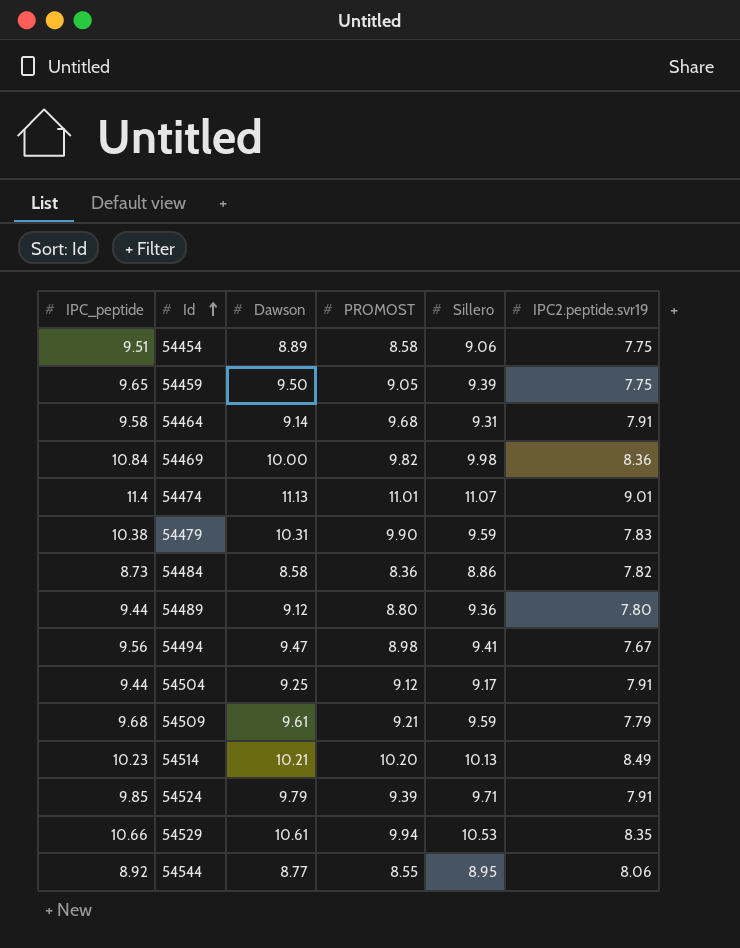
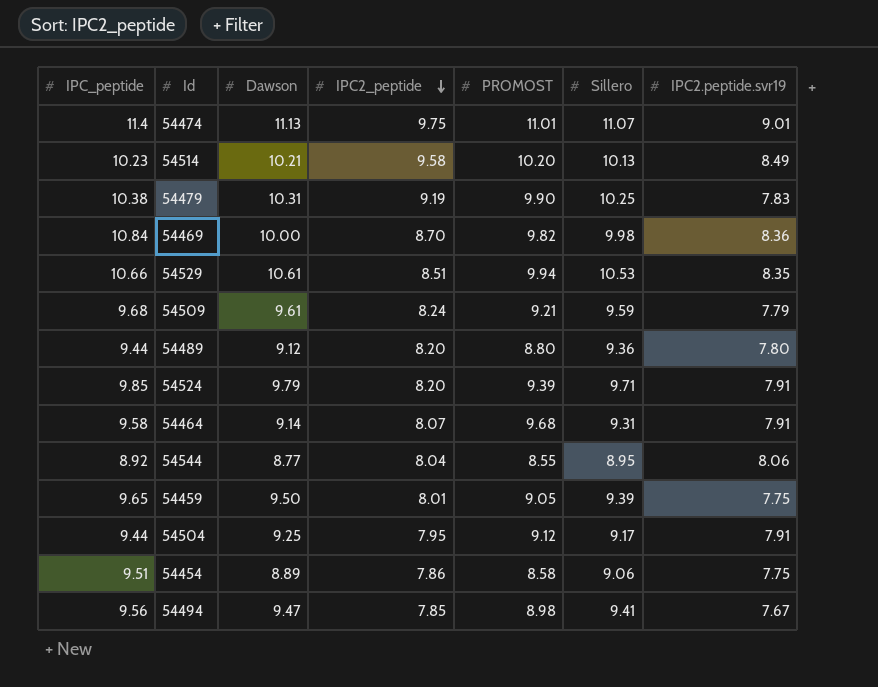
row order: Id ascending -> IPC2_peptide descending
column IPC2_peptide | position: none -> 4
row 54484: 8.73 | 8.58 | 8.36 | 8.86 | 7.82 -> none
54479 | Sillero: 9.59 -> 10.25

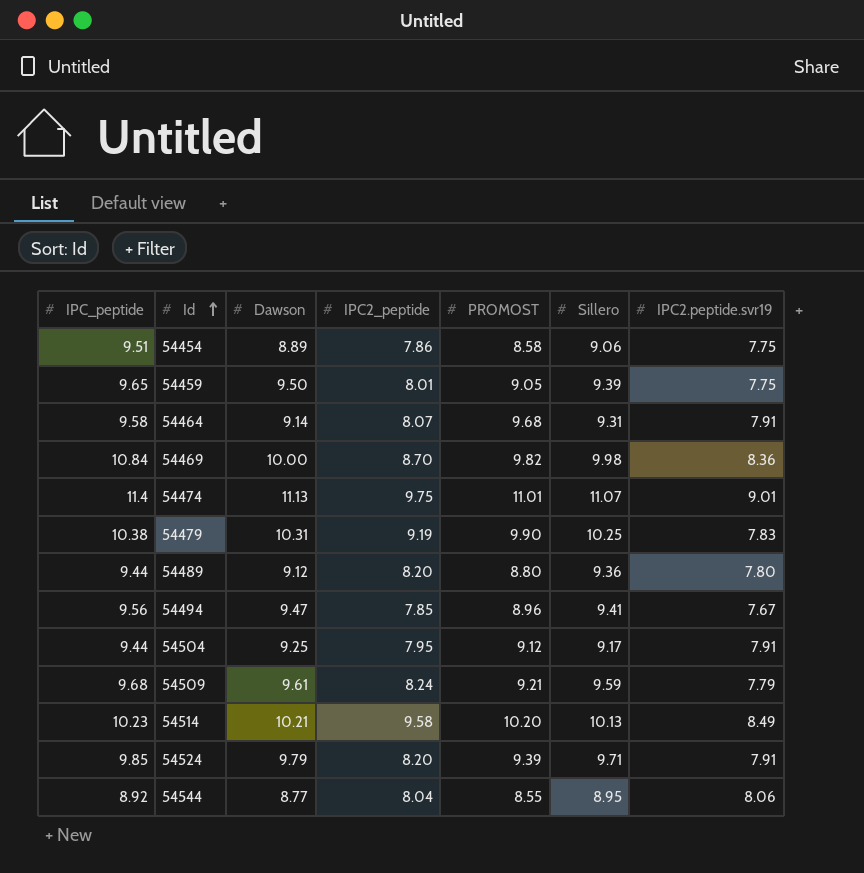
row order: IPC2_peptide descending -> Id ascending
row 54529: 10.66 | 10.61 | 8.51 | 9.94 | 10.53 | 8.35 -> none
54494 | PROMOST: 8.98 -> 8.96

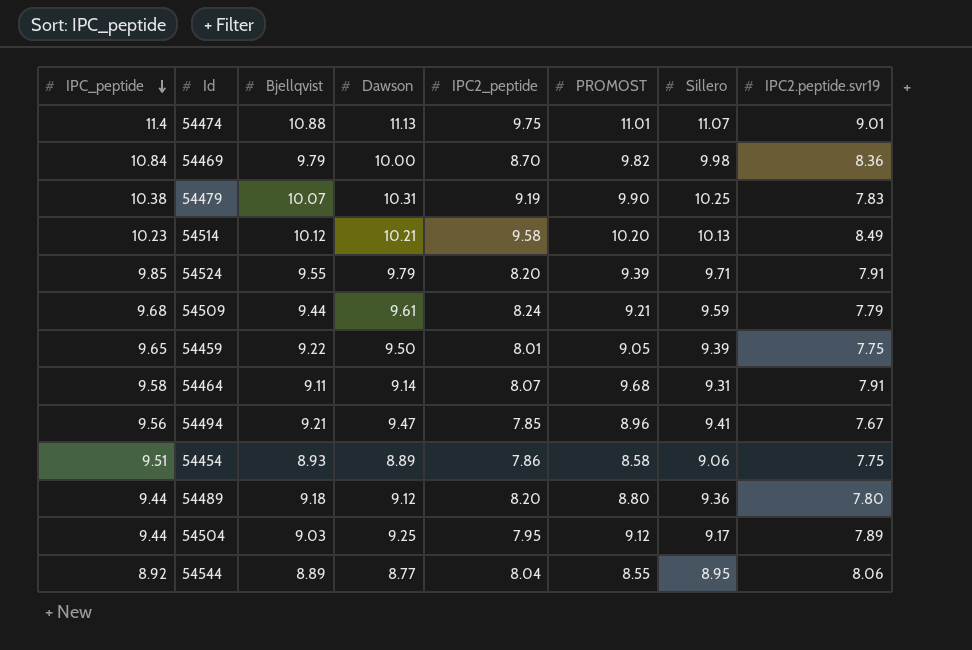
row order: Id ascending -> IPC_peptide descending
column Bjellqvist | position: none -> 3
54504 | IPC2.peptide.svr19: 7.91 -> 7.89

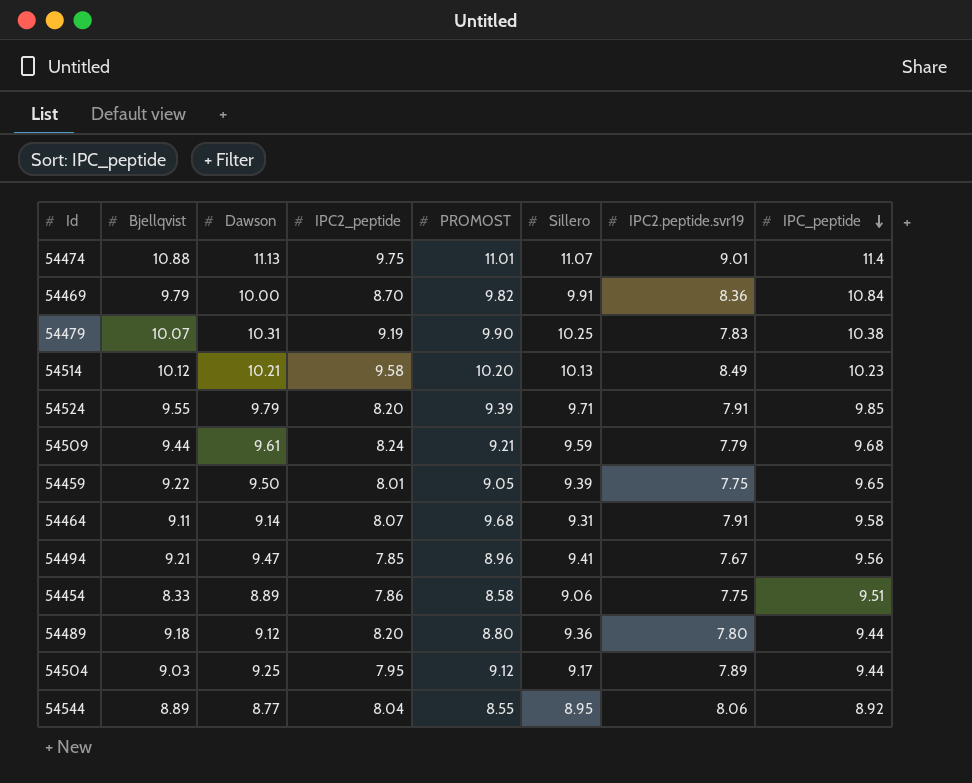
column IPC_peptide | position: 1 -> 8
54469 | Sillero: 9.98 -> 9.91
54454 | Bjellqvist: 8.93 -> 8.33

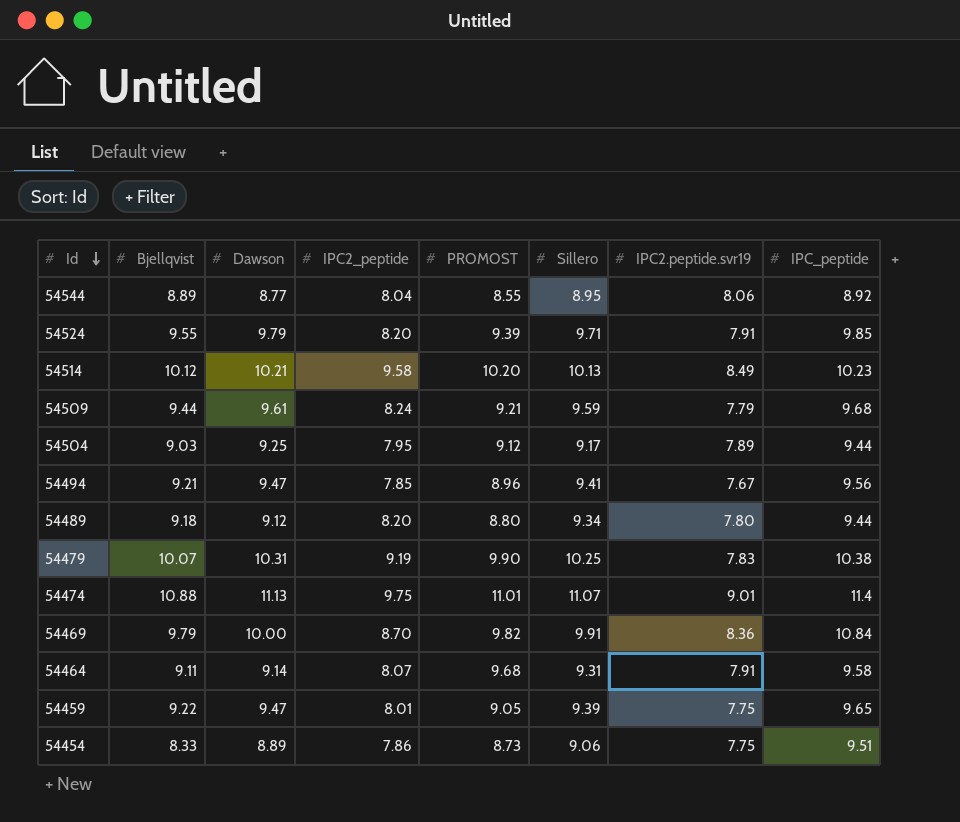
row order: IPC_peptide descending -> Id descending
54489 | Sillero: 9.36 -> 9.34
54459 | Dawson: 9.50 -> 9.47
54454 | PROMOST: 8.58 -> 8.73

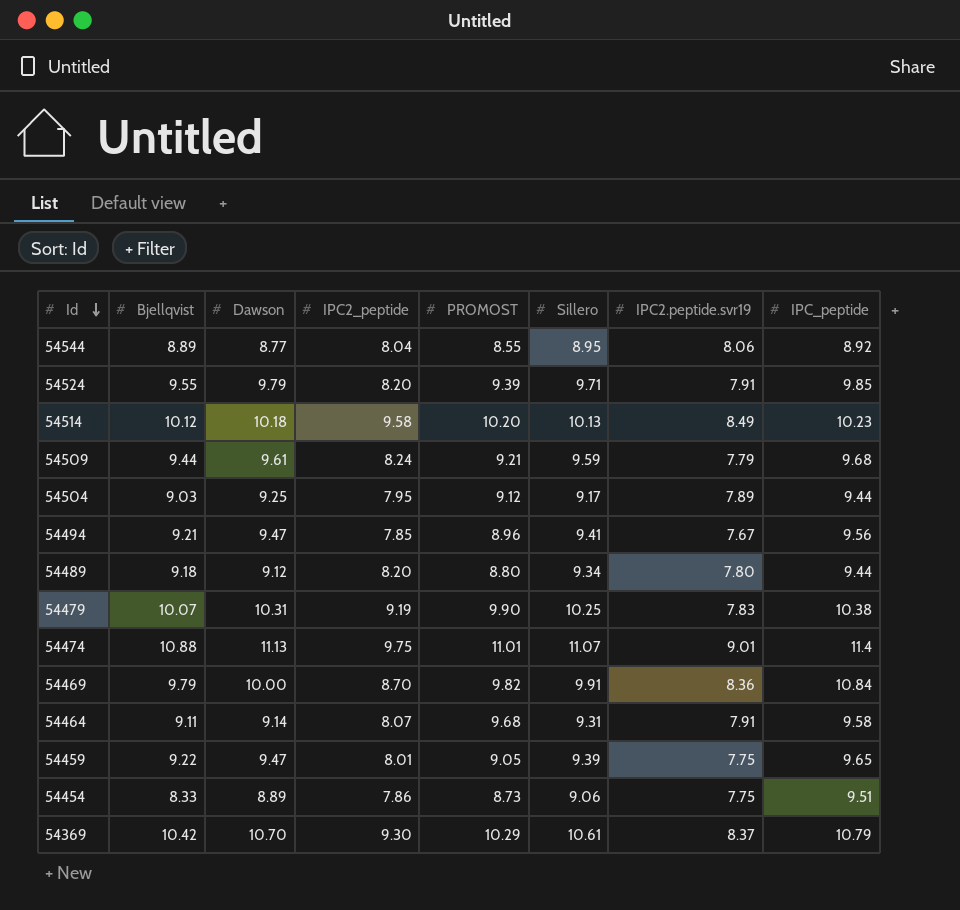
54514 | Dawson: 10.21 -> 10.18
row 54369: none -> 10.42 | 10.70 | 9.30 | 10.29 | 10.61 | 8.37 | 10.79

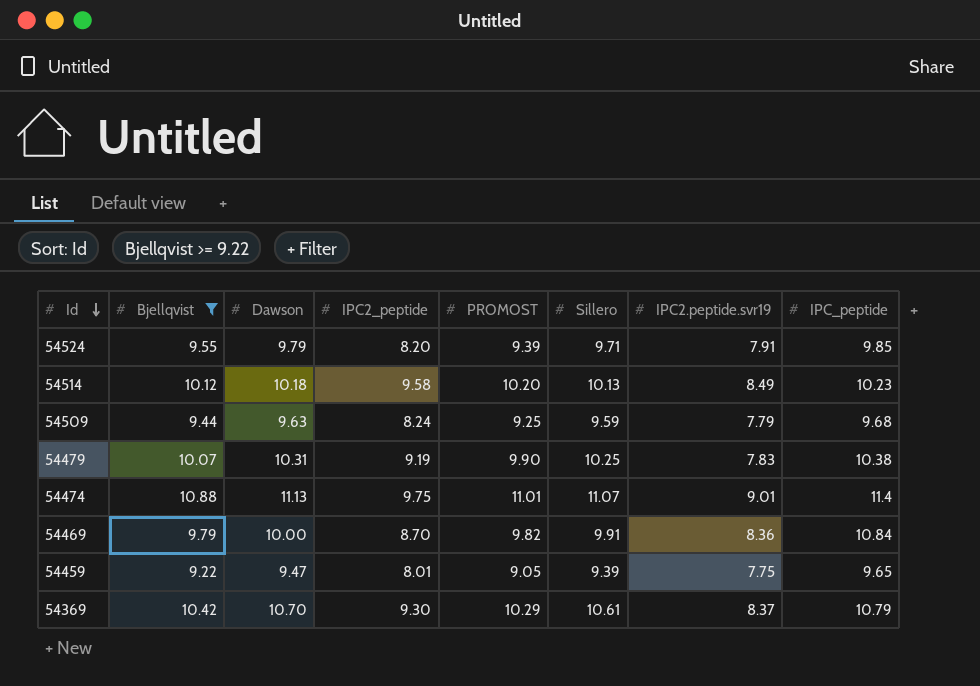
filter: none -> Bjellqvist >= 9.22
54509 | Dawson: 9.61 -> 9.63
54509 | PROMOST: 9.21 -> 9.25

